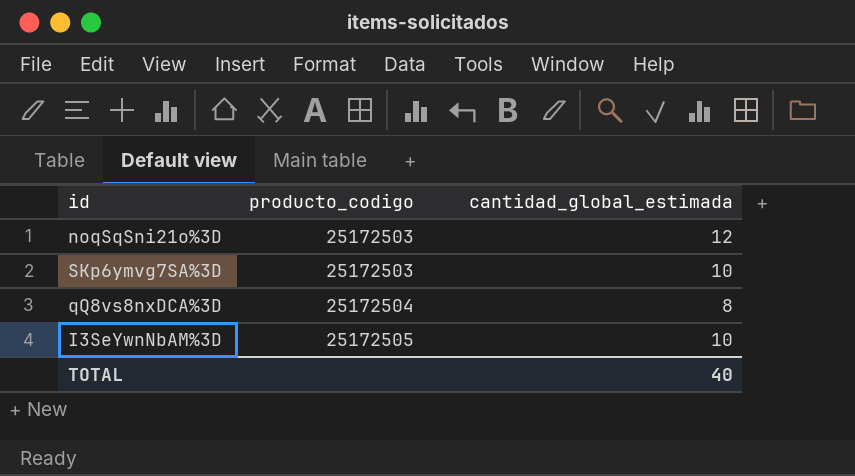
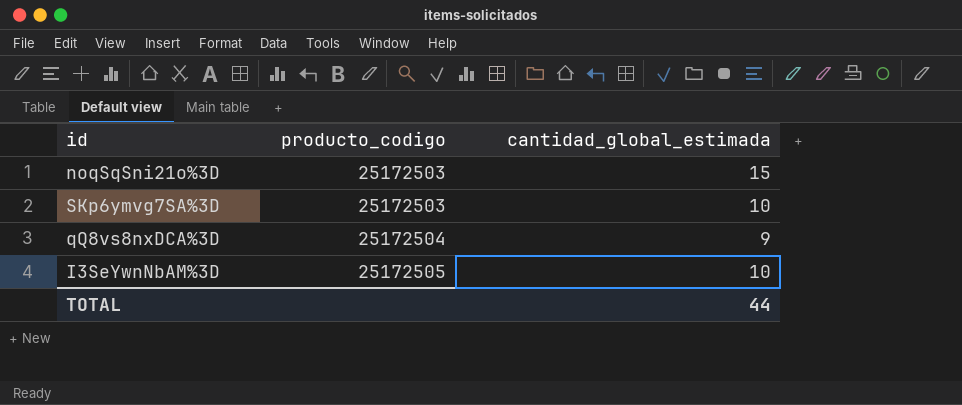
noqSqSni21o%3D | cantidad_global_estimada: 12 -> 15
qQ8vs8nxDCA%3D | cantidad_global_estimada: 8 -> 9
TOTAL | cantidad_global_estimada: 40 -> 44

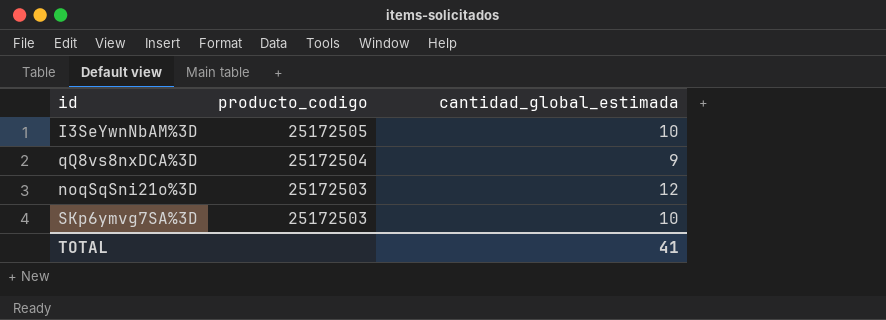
row order: producto_codigo ascending -> producto_codigo descending
noqSqSni21o%3D | cantidad_global_estimada: 15 -> 12
TOTAL | cantidad_global_estimada: 44 -> 41

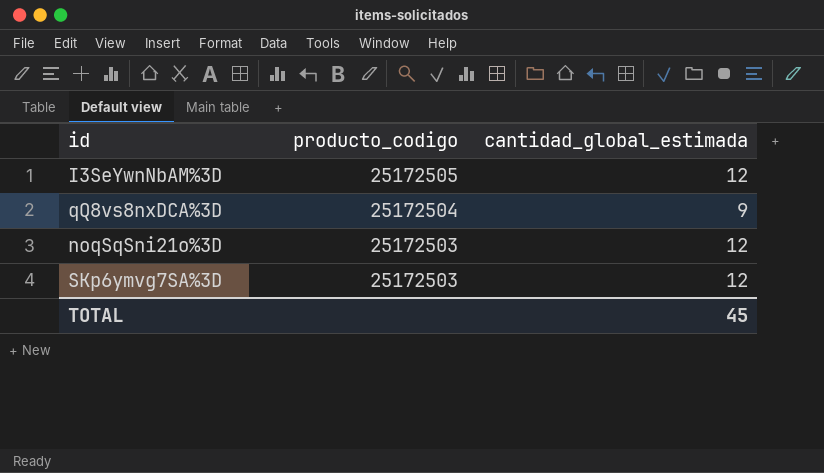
I3SeYwnNbAM%3D | cantidad_global_estimada: 10 -> 12
SKp6ymvg7SA%3D | cantidad_global_estimada: 10 -> 12
TOTAL | cantidad_global_estimada: 41 -> 45

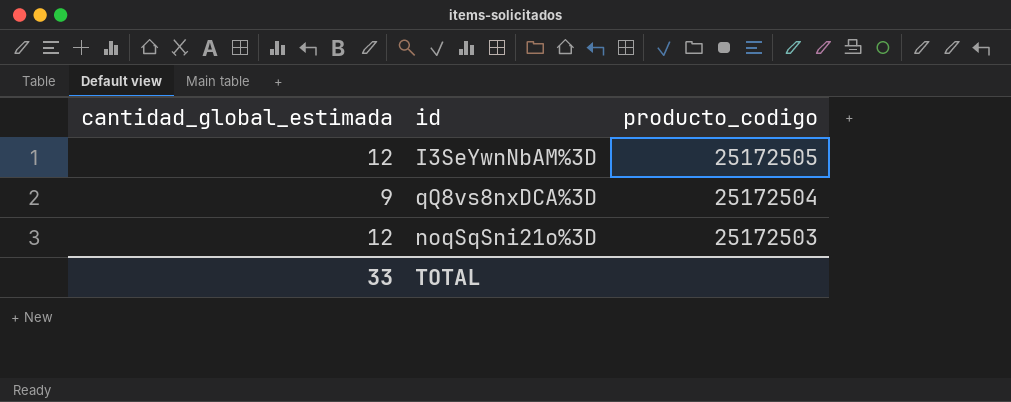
column cantidad_global_estimada | position: 3 -> 1
row SKp6ymvg7SA%3D: 25172503 | 12 -> none
TOTAL | cantidad_global_estimada: 45 -> 33

